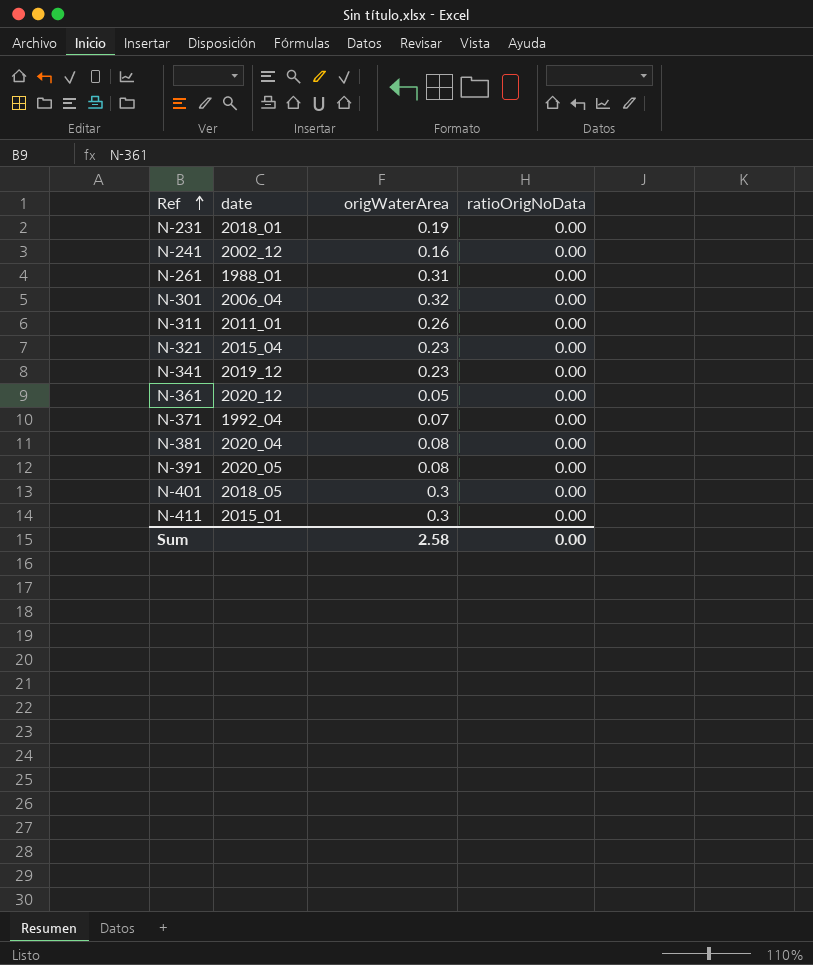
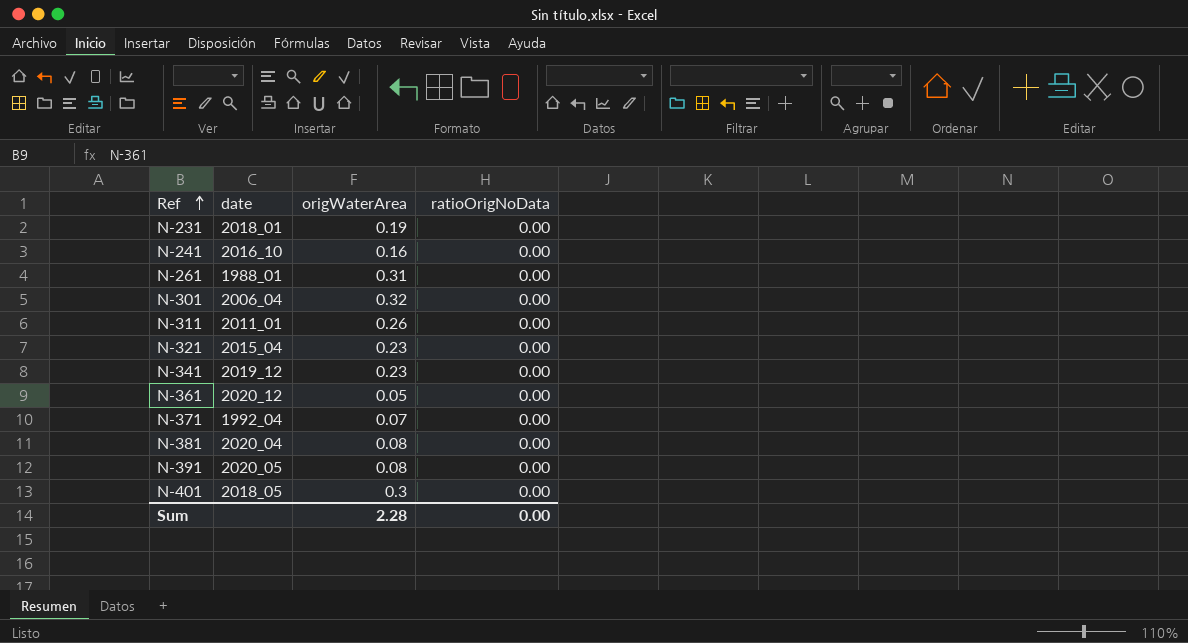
row N-411: 2015_01 | 0.3 | 0.00 -> none
N-241 | date: 2002_12 -> 2016_10
Sum | origWaterArea: 2.58 -> 2.28

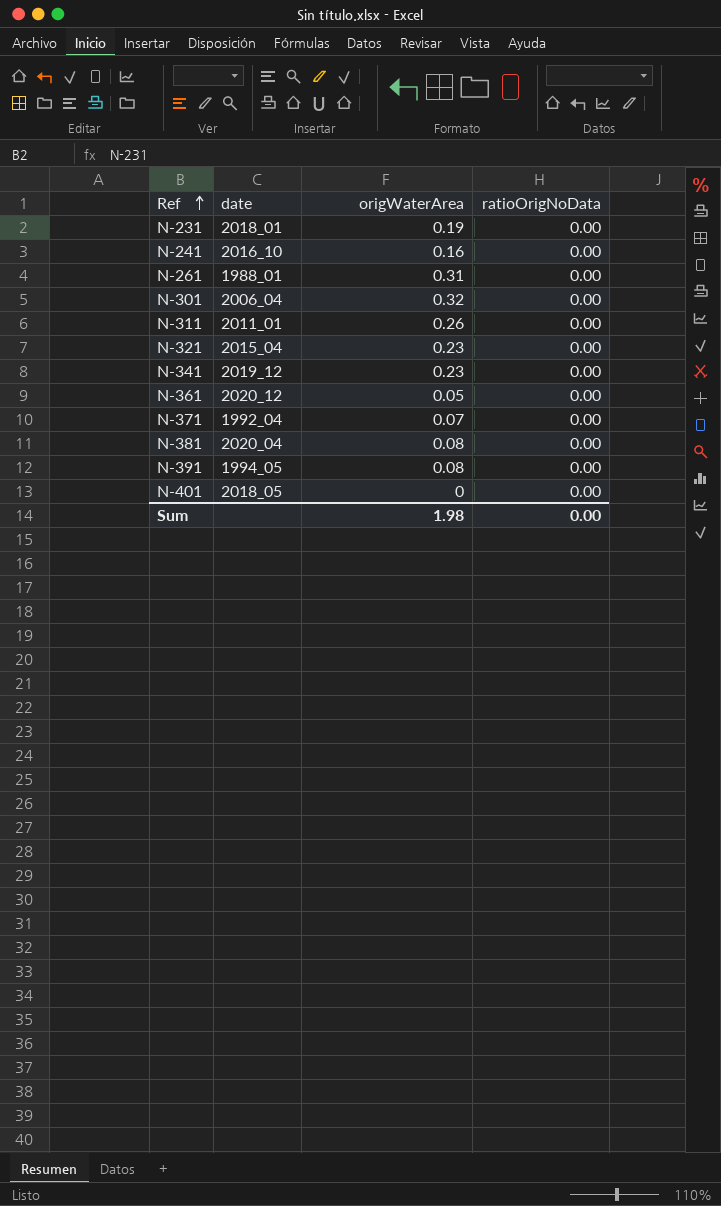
N-391 | date: 2020_05 -> 1994_05
N-401 | origWaterArea: 0.3 -> 0
Sum | origWaterArea: 2.28 -> 1.98

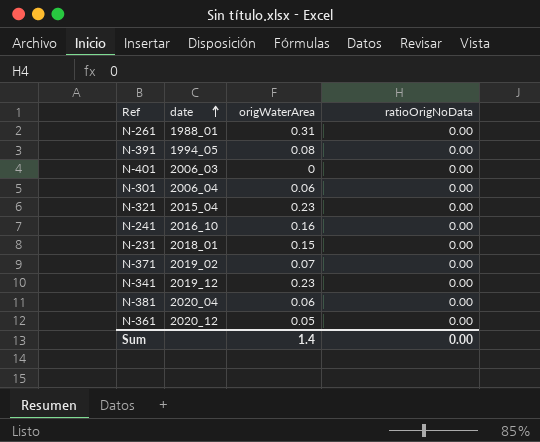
row order: Ref ascending -> date ascending
row N-311: 2011_01 | 0.26 | 0.00 -> none
N-401 | date: 2018_05 -> 2006_03
N-301 | origWaterArea: 0.32 -> 0.06
N-231 | origWaterArea: 0.19 -> 0.15
N-371 | date: 1992_04 -> 2019_02
N-381 | origWaterArea: 0.08 -> 0.06
Sum | origWaterArea: 1.98 -> 1.4

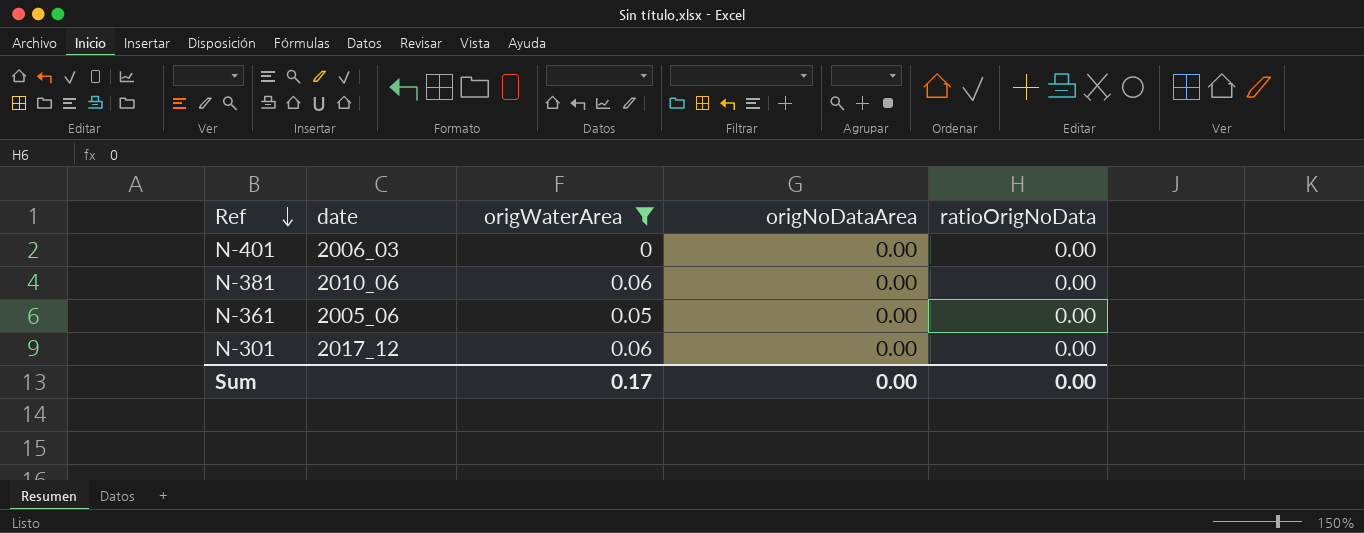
filter: none -> origWaterArea <= 0.06
row order: date ascending -> Ref descending
column origNoDataArea | position: none -> 4
N-381 | date: 2020_04 -> 2010_06
N-361 | date: 2020_12 -> 2005_06
N-301 | date: 2006_04 -> 2017_12
Sum | origWaterArea: 1.4 -> 0.17

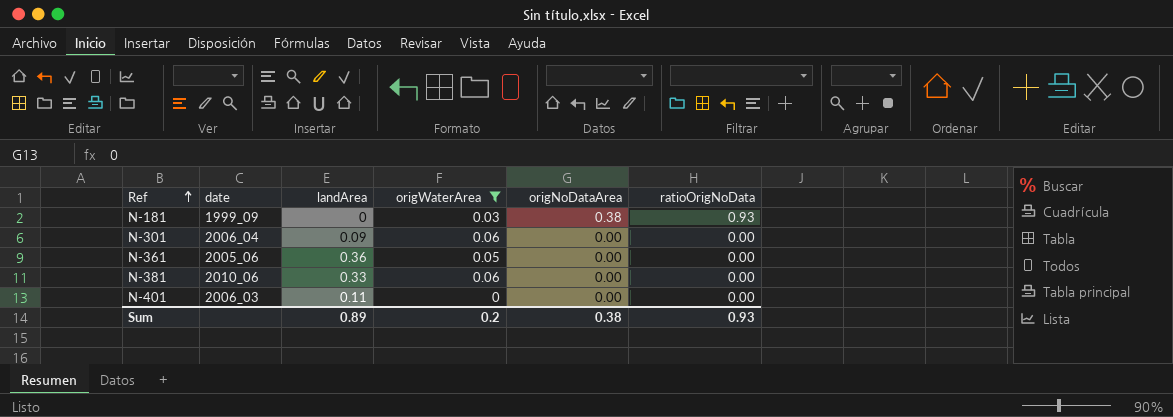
row order: Ref descending -> Ref ascending
column landArea | position: none -> 3
row N-181: none -> 1999_09 | 0 | 0.03 | 0.38 | 0.93
N-301 | date: 2017_12 -> 2006_04
Sum | origWaterArea: 0.17 -> 0.2
Sum | origNoDataArea: 0.00 -> 0.38
Sum | ratioOrigNoData: 0.00 -> 0.93

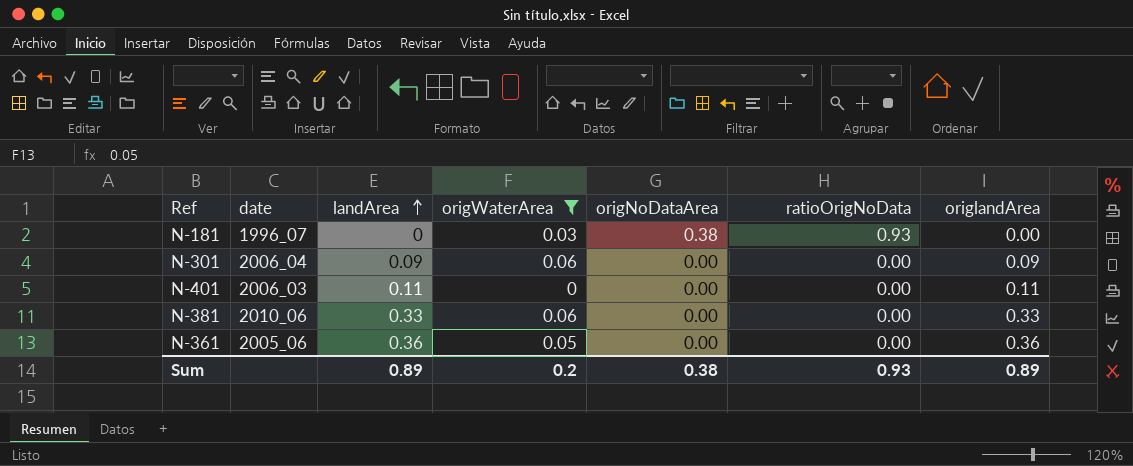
row order: Ref ascending -> landArea ascending
column origlandArea | position: none -> 7
N-181 | date: 1999_09 -> 1996_07

